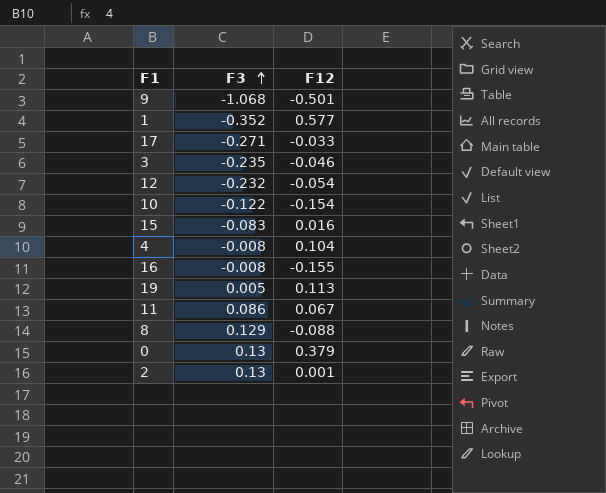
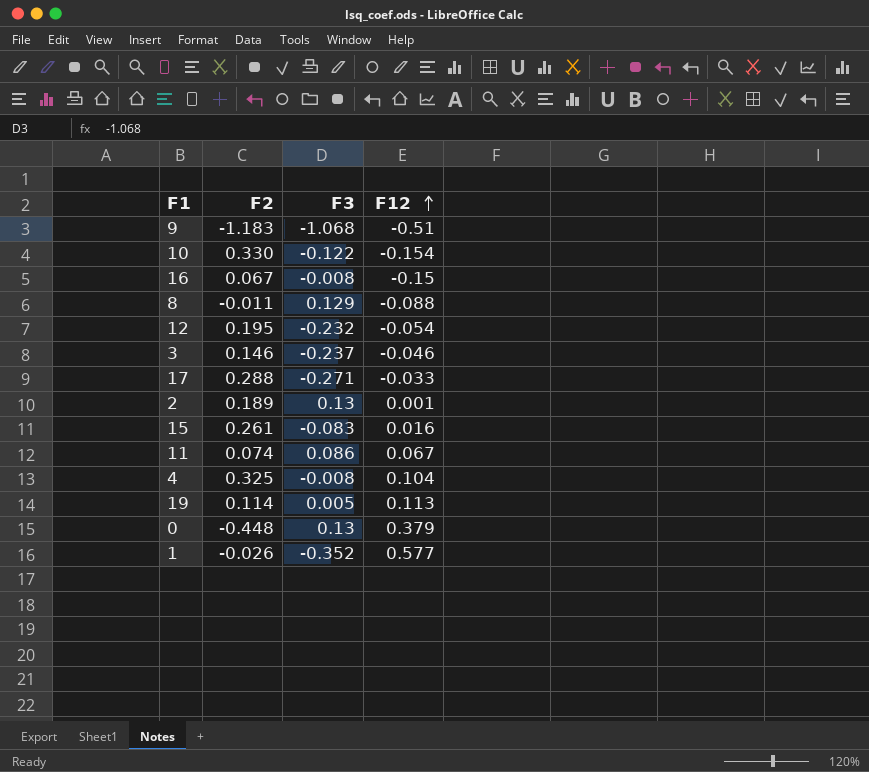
row order: F3 ascending -> F12 ascending
column F2 | position: none -> 2
9 | F12: -0.501 -> -0.51
16 | F12: -0.155 -> -0.15
3 | F3: -0.235 -> -0.237

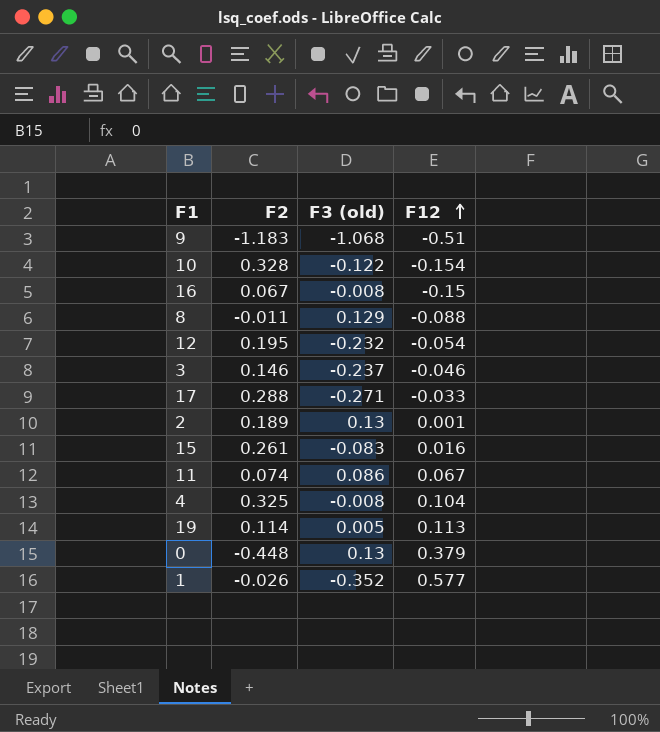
column name: F3 -> F3 (old)
10 | F2: 0.330 -> 0.328

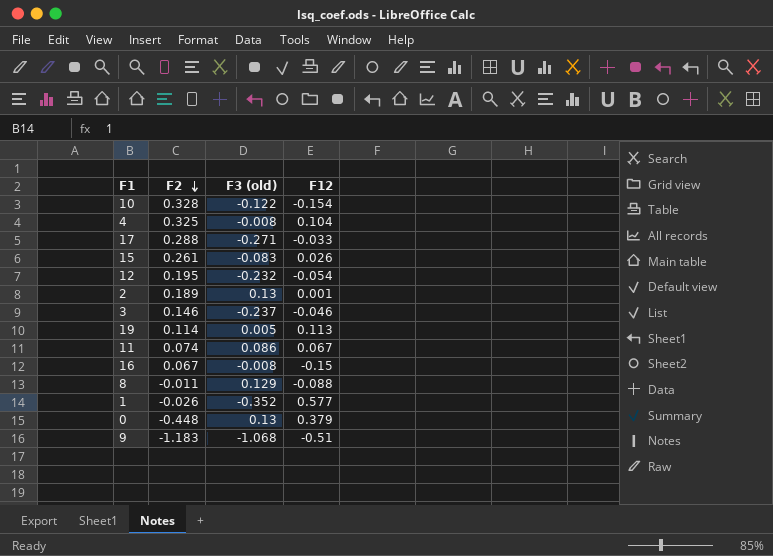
row order: F12 ascending -> F2 descending
15 | F12: 0.016 -> 0.026

